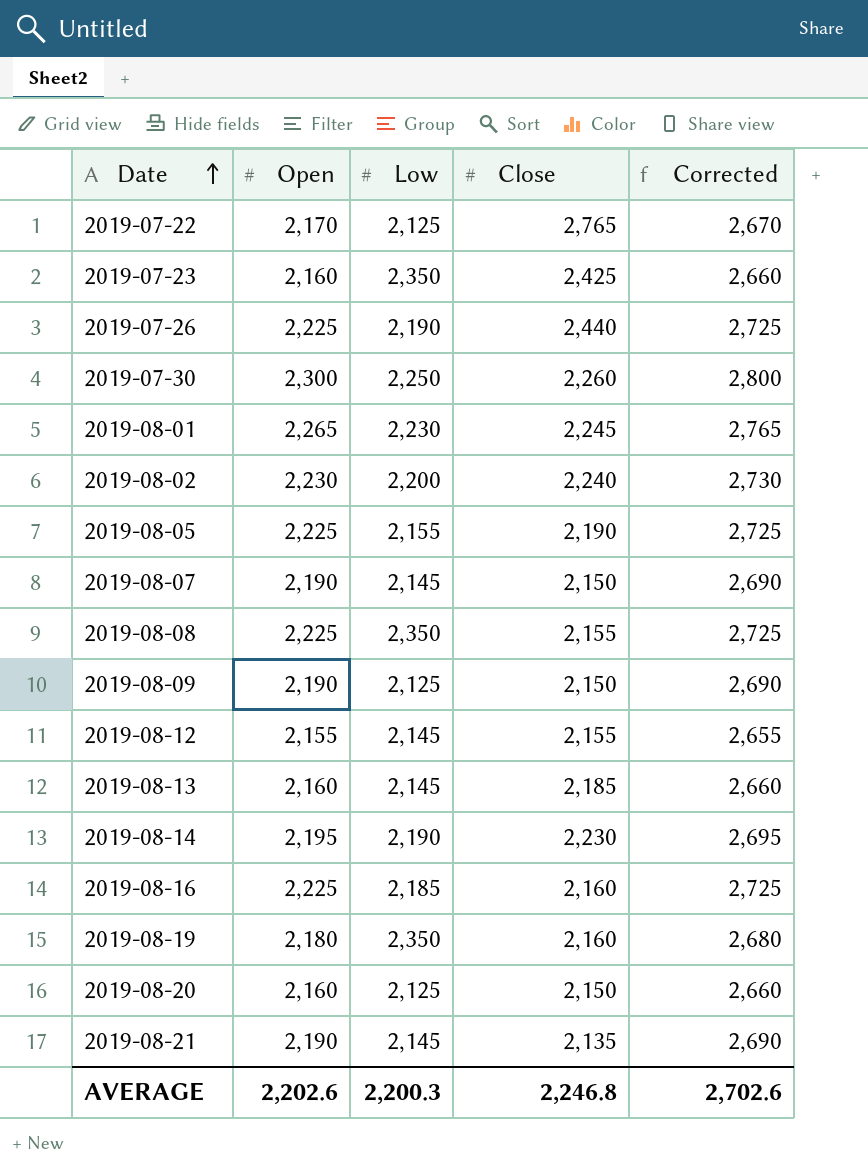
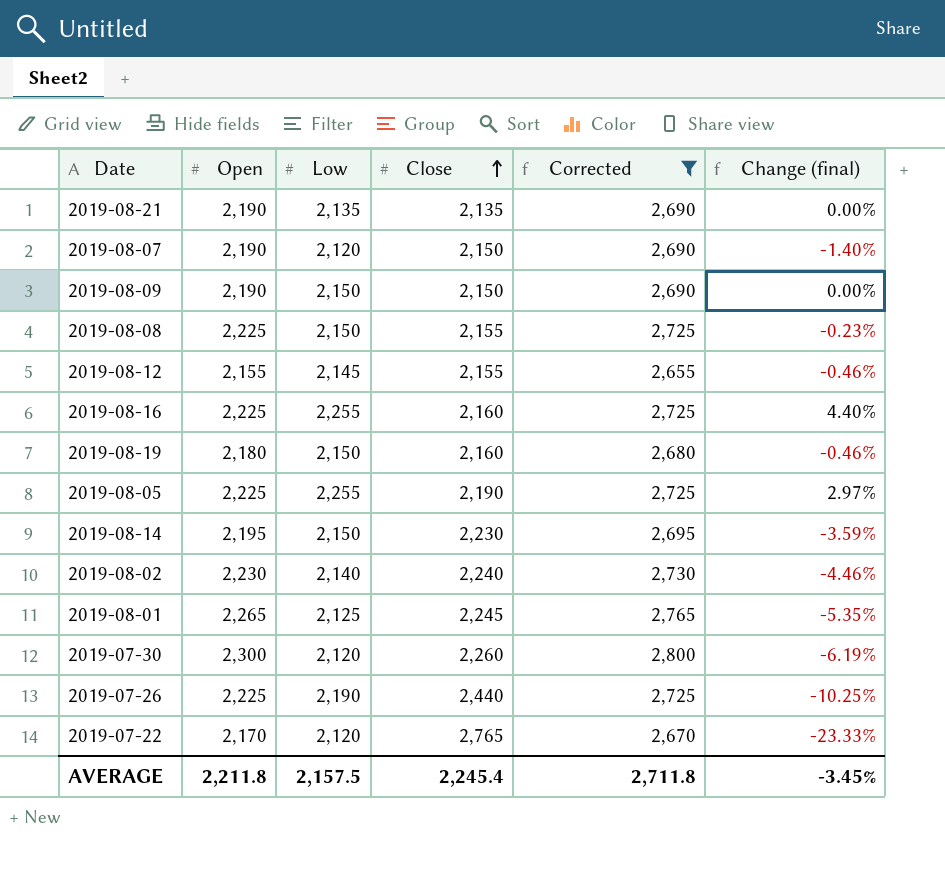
filter: none -> Corrected != 2,660
row order: Date ascending -> Close ascending
column Change (final) | formula: none -> ([Low] - [Close]) / [Close]
2019-08-21 | Low: 2,145 -> 2,135
2019-08-07 | Low: 2,145 -> 2,120
2019-08-09 | Low: 2,125 -> 2,150
2019-08-08 | Low: 2,350 -> 2,150
2019-08-16 | Low: 2,185 -> 2,255
2019-08-19 | Low: 2,350 -> 2,150
2019-08-05 | Low: 2,155 -> 2,255
2019-08-14 | Low: 2,190 -> 2,150
2019-08-02 | Low: 2,200 -> 2,140
2019-08-01 | Low: 2,230 -> 2,125
2019-07-30 | Low: 2,250 -> 2,120
2019-07-22 | Low: 2,125 -> 2,120
AVERAGE | Open: 2,202.6 -> 2,211.8
AVERAGE | Low: 2,200.3 -> 2,157.5
AVERAGE | Close: 2,246.8 -> 2,245.4
AVERAGE | Corrected: 2,702.6 -> 2,711.8

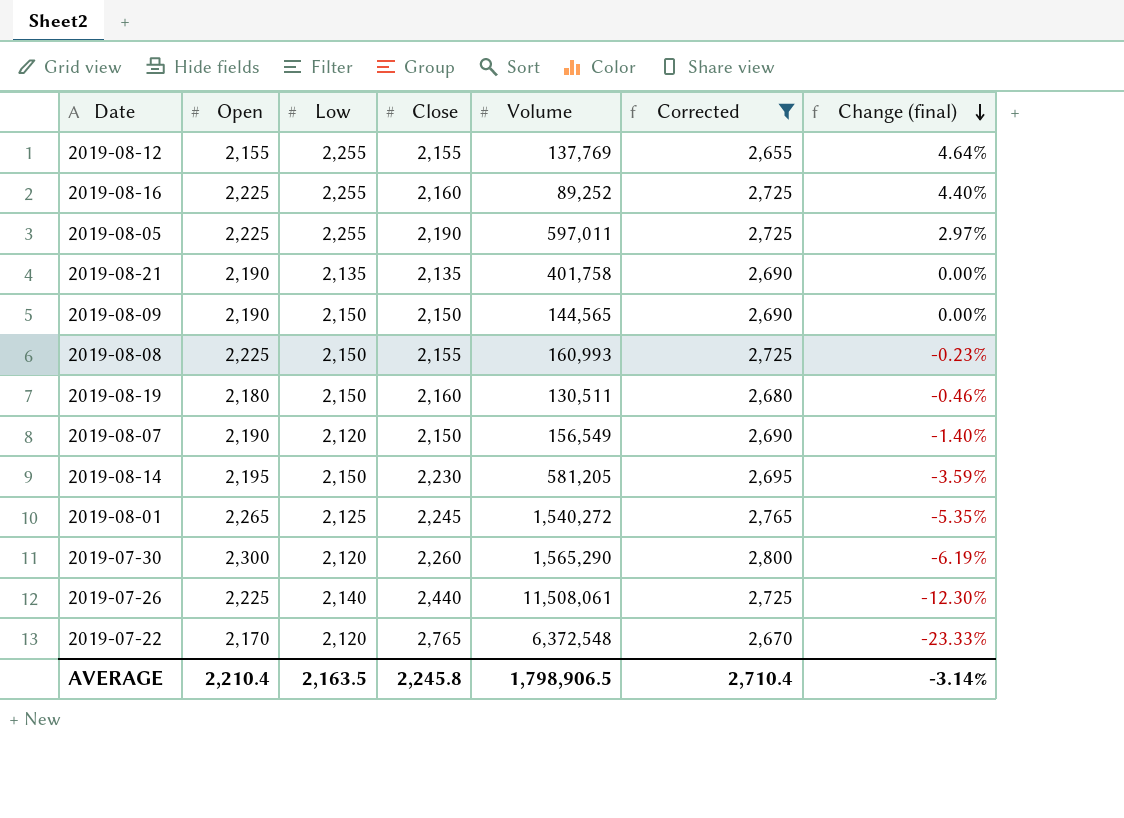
row order: Close ascending -> Change (final) descending
column Volume | position: none -> 5
row 2019-08-02: 2,230 | 2,140 | 2,240 | 2,730 | -4.46% -> none
2019-08-12 | Low: 2,145 -> 2,255
2019-08-12 | Change (final): -0.46% -> 4.64%
2019-07-26 | Low: 2,190 -> 2,140
2019-07-26 | Change (final): -10.25% -> -12.30%
AVERAGE | Open: 2,211.8 -> 2,210.4
AVERAGE | Low: 2,157.5 -> 2,163.5
AVERAGE | Close: 2,245.4 -> 2,245.8
AVERAGE | Corrected: 2,711.8 -> 2,710.4
AVERAGE | Change (final): -3.45% -> -3.14%

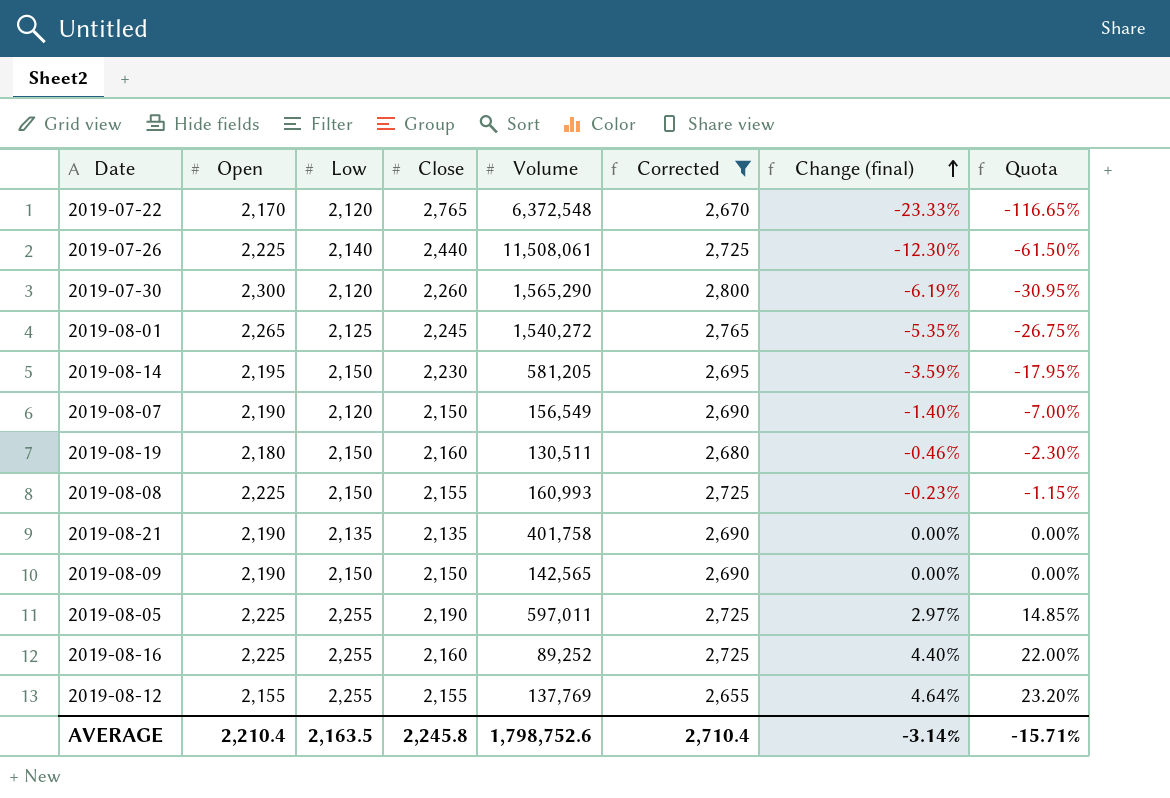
row order: Change (final) descending -> Change (final) ascending
column Quota | formula: none -> [Change (final)] * 5
2019-08-09 | Volume: 144,565 -> 142,565
AVERAGE | Volume: 1,798,906.5 -> 1,798,752.6

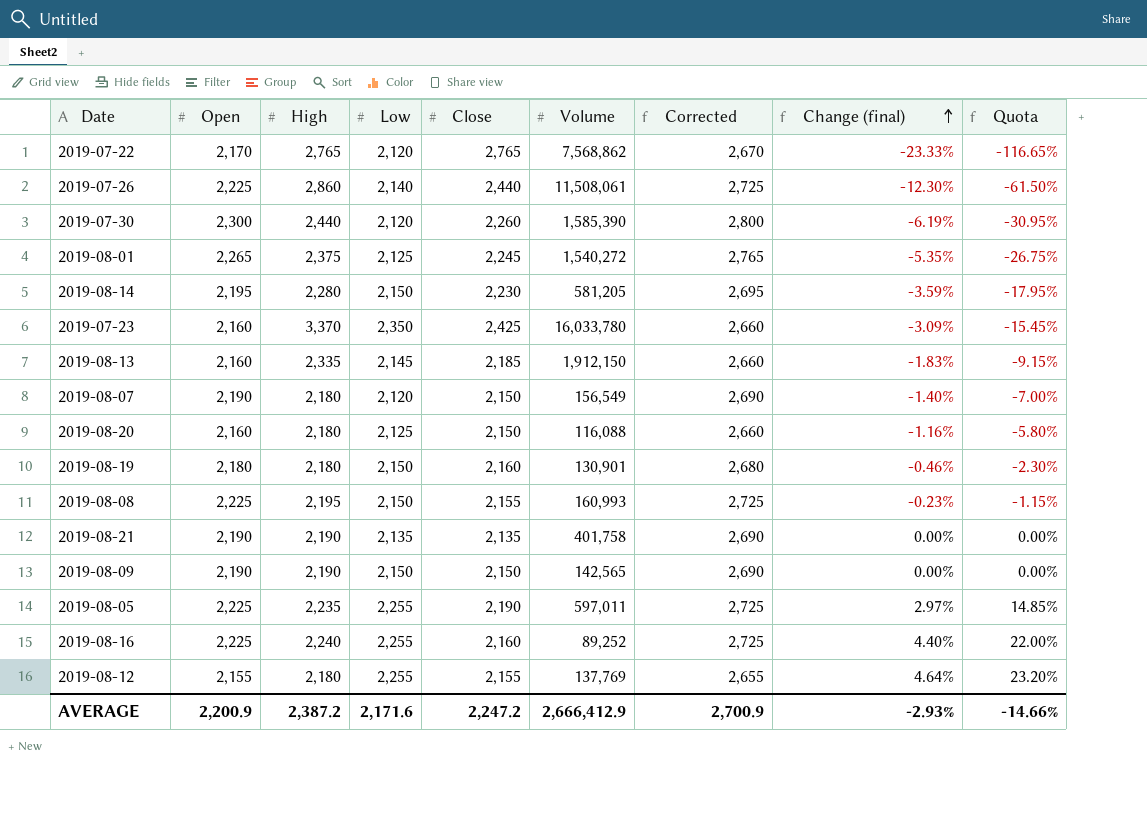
filter: Corrected != 2,660 -> none
column High | position: none -> 3
2019-07-22 | Volume: 6,372,548 -> 7,568,862
2019-07-30 | Volume: 1,565,290 -> 1,585,390
2019-08-19 | Volume: 130,511 -> 130,901
AVERAGE | Open: 2,210.4 -> 2,200.9
AVERAGE | Low: 2,163.5 -> 2,171.6
AVERAGE | Close: 2,245.8 -> 2,247.2
AVERAGE | Volume: 1,798,752.6 -> 2,666,412.9
AVERAGE | Corrected: 2,710.4 -> 2,700.9
AVERAGE | Change (final): -3.14% -> -2.93%
AVERAGE | Quota: -15.71% -> -14.66%

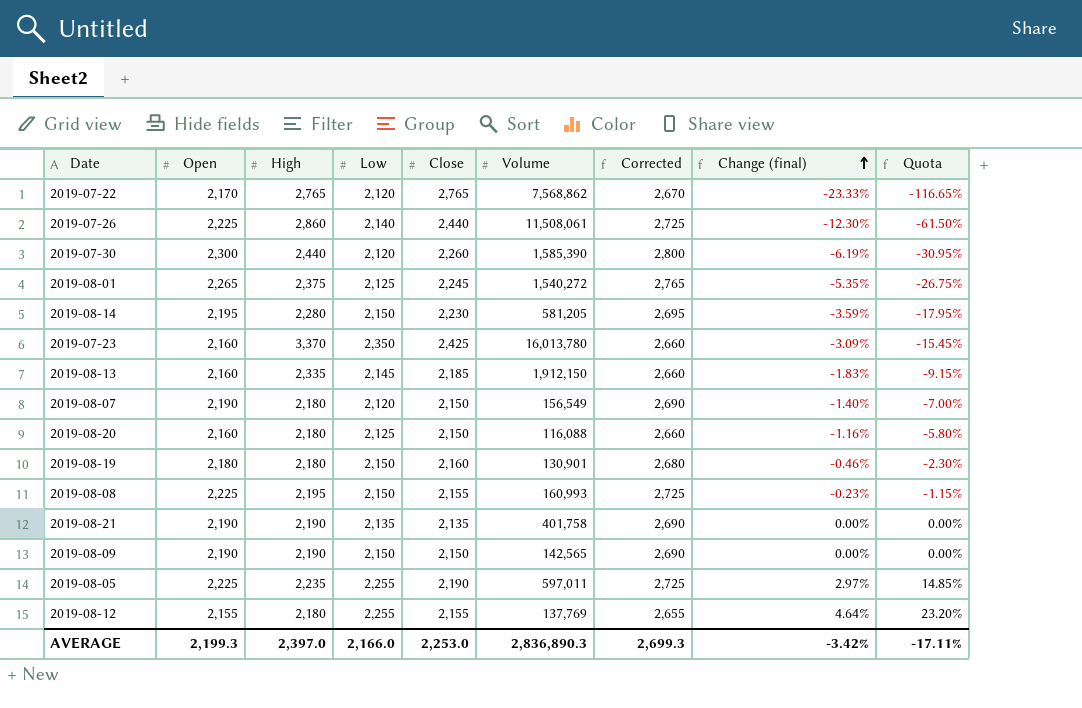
row 2019-08-16: 2,225 | 2,240 | 2,255 | 2,160 | 89,252 | 2,725 | 4.40% | 22.00% -> none
2019-07-23 | Volume: 16,033,780 -> 16,013,780
AVERAGE | Open: 2,200.9 -> 2,199.3
AVERAGE | High: 2,387.2 -> 2,397.0
AVERAGE | Low: 2,171.6 -> 2,166.0
AVERAGE | Close: 2,247.2 -> 2,253.0
AVERAGE | Volume: 2,666,412.9 -> 2,836,890.3
AVERAGE | Corrected: 2,700.9 -> 2,699.3
AVERAGE | Change (final): -2.93% -> -3.42%
AVERAGE | Quota: -14.66% -> -17.11%

